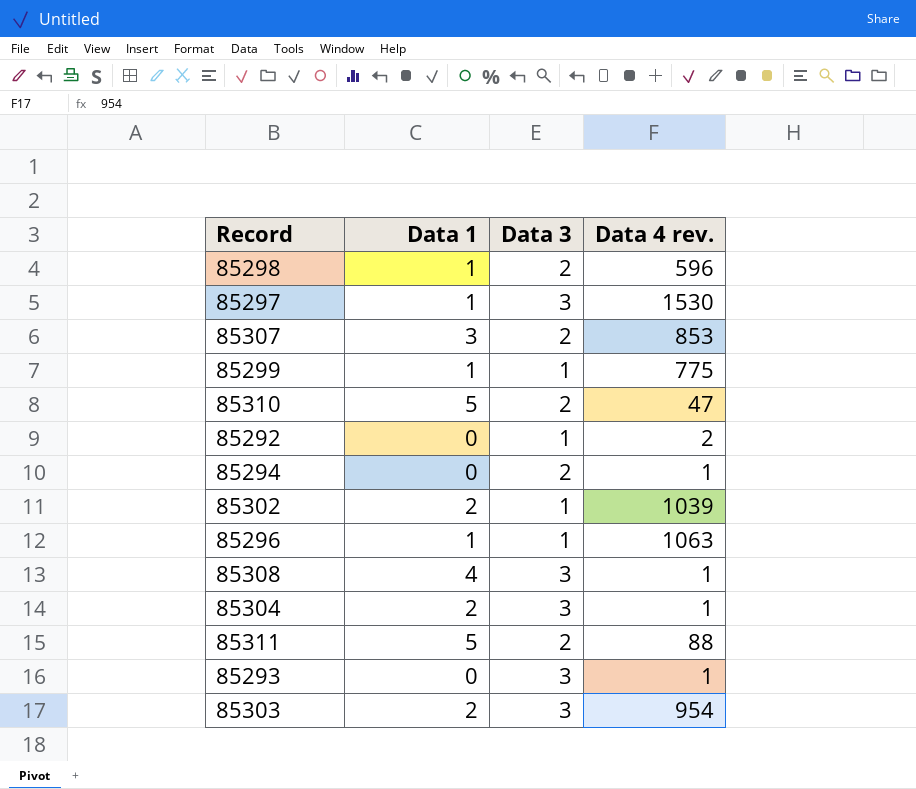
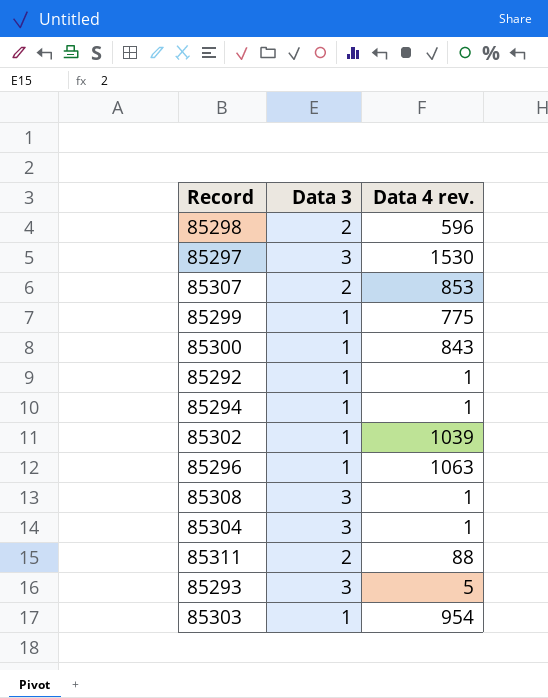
column Data 1 | position: 2 -> none
row 85310: 5 | 2 | 47 -> none
row 85300: none -> 1 | 843
85292 | Data 4 rev.: 2 -> 1
85294 | Data 3: 2 -> 1
85293 | Data 4 rev.: 1 -> 5
85303 | Data 3: 3 -> 1

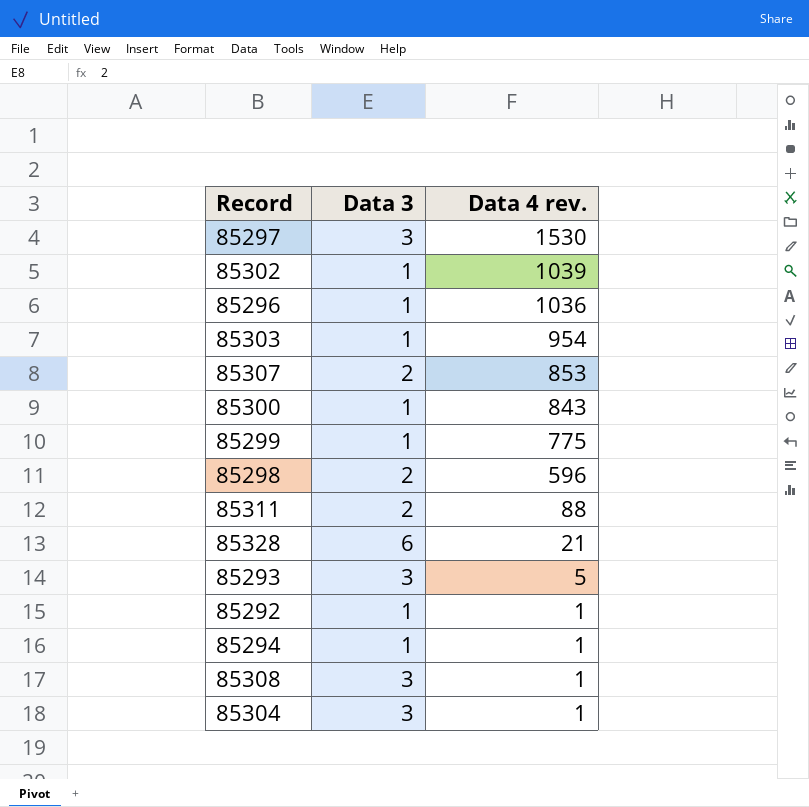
row order: none -> Data 4 rev. descending
85296 | Data 4 rev.: 1063 -> 1036
row 85328: none -> 6 | 21

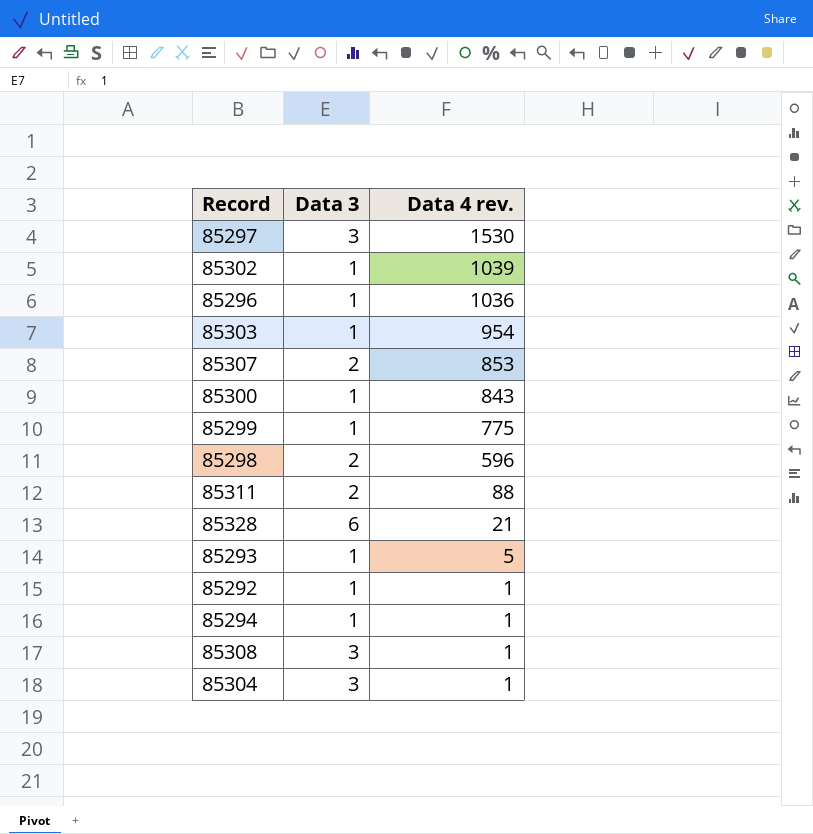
85293 | Data 3: 3 -> 1

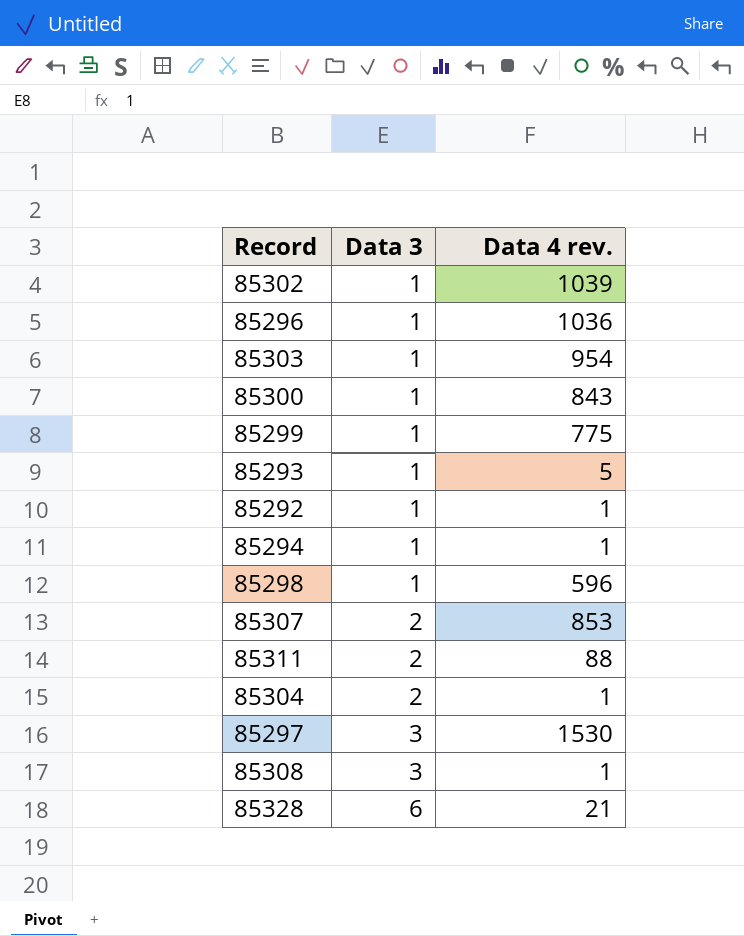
row order: Data 4 rev. descending -> Data 3 ascending
85298 | Data 3: 2 -> 1
85304 | Data 3: 3 -> 2

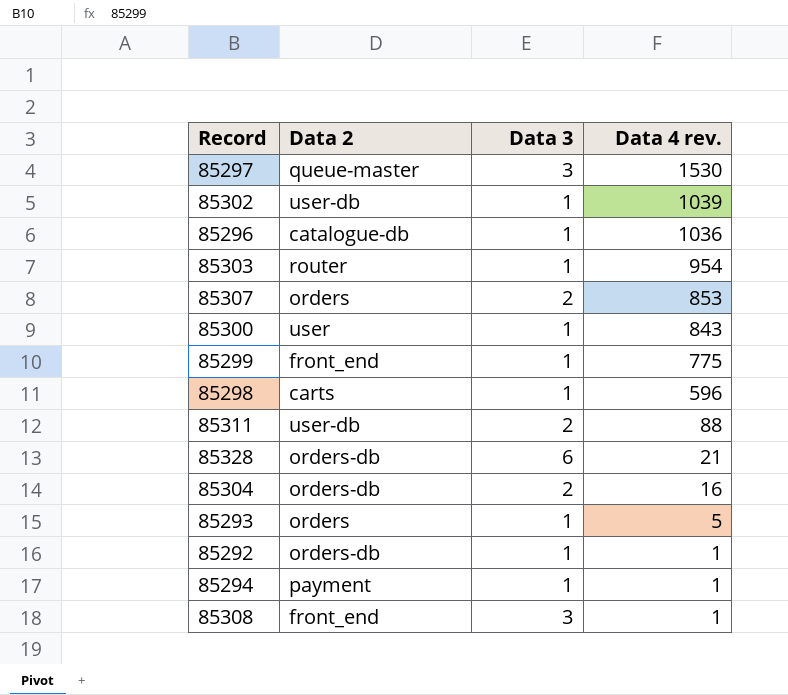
row order: Data 3 ascending -> Data 4 rev. descending
column Data 2 | position: none -> 2
85304 | Data 4 rev.: 1 -> 16

